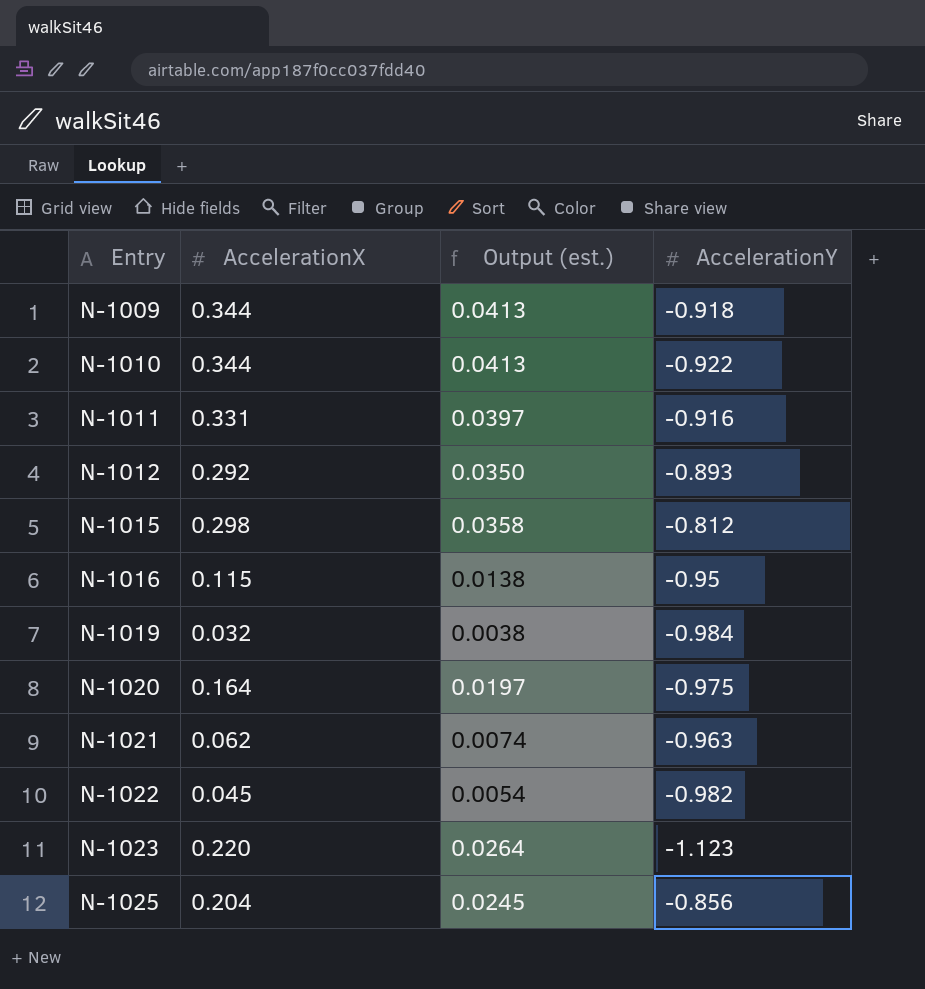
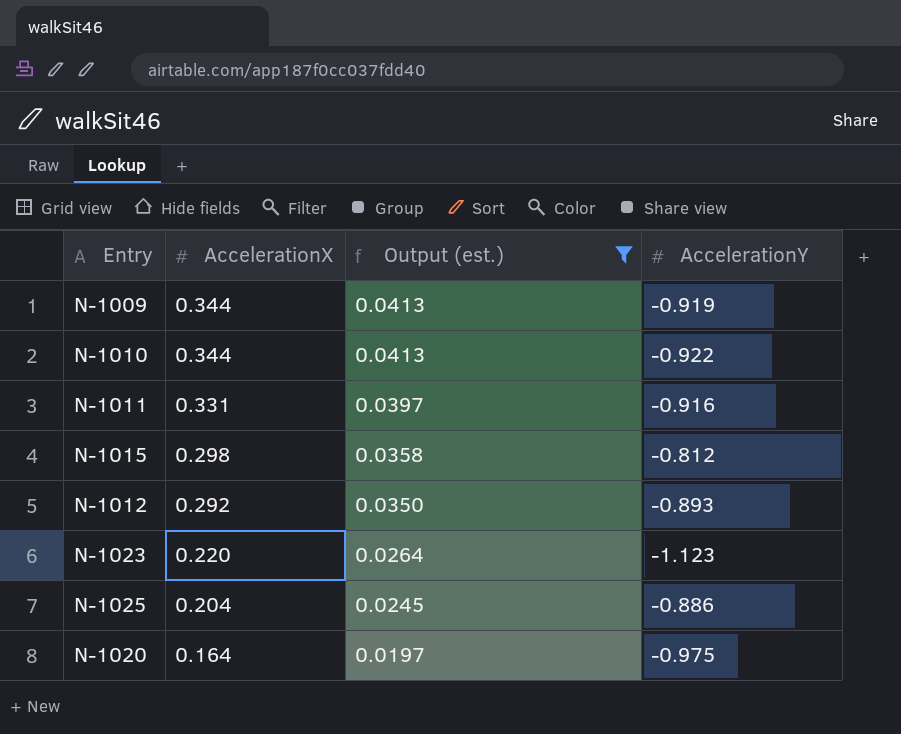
filter: none -> Output (est.) >= 0.0197
row order: Entry ascending -> AccelerationX descending
N-1009 | AccelerationY: -0.918 -> -0.919
N-1025 | AccelerationY: -0.856 -> -0.886

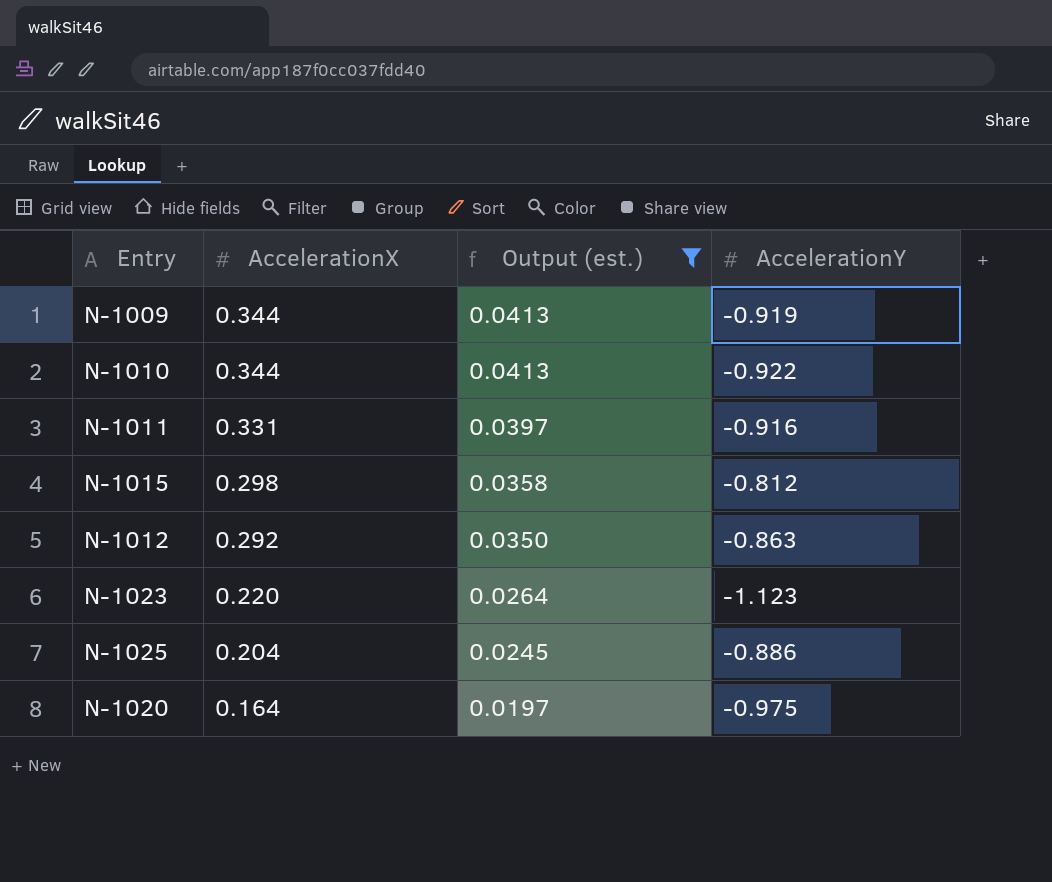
N-1012 | AccelerationY: -0.893 -> -0.863

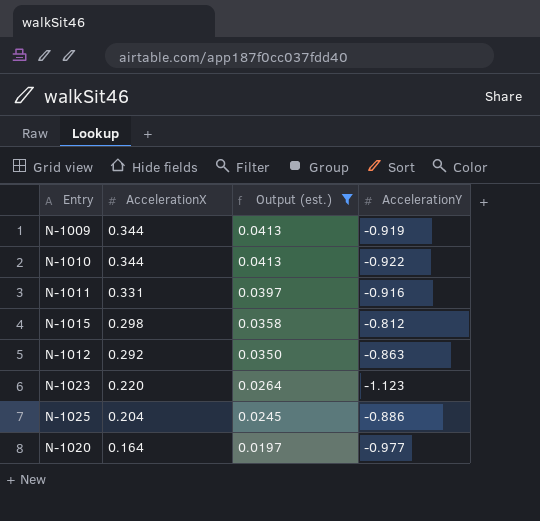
N-1020 | AccelerationY: -0.975 -> -0.977

